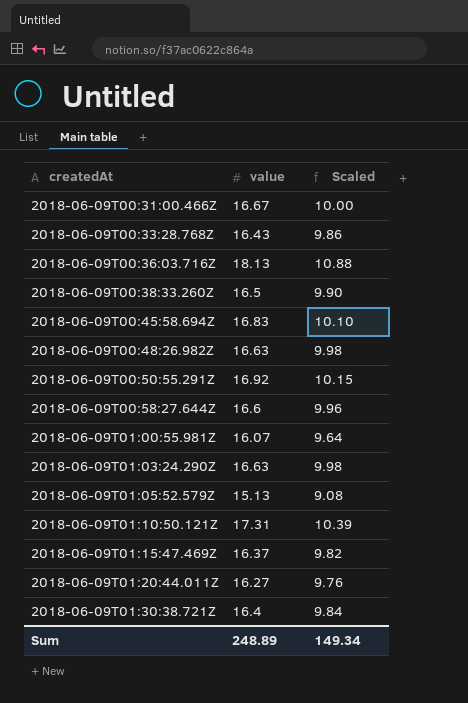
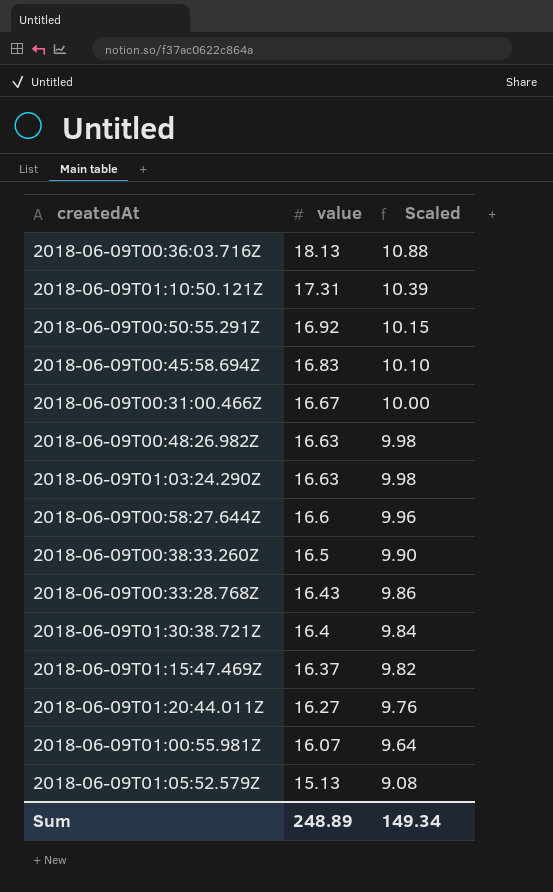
row order: createdAt ascending -> value descending

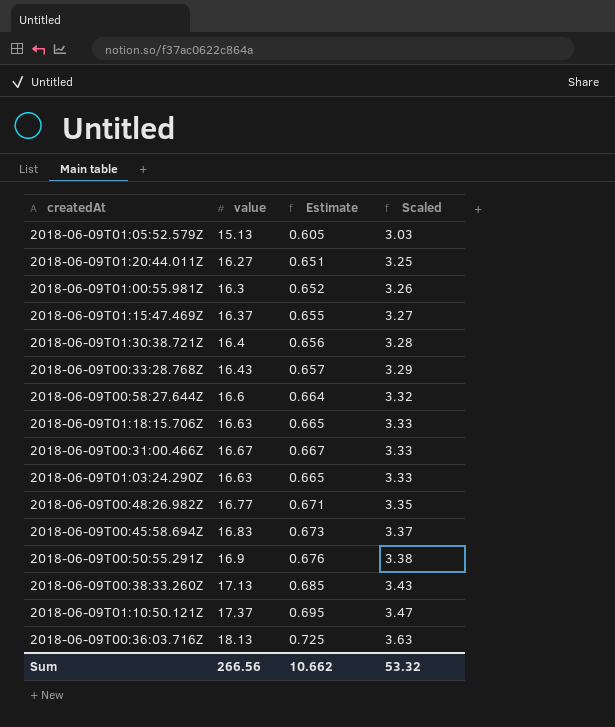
row order: value descending -> Scaled ascending
column Estimate | formula: none -> [value] * 0.04
column Scaled | formula: [value] * 0.6 -> [value] * 0.2
2018-06-09T01:00:55.981Z | value: 16.07 -> 16.3
row 2018-06-09T01:18:15.706Z: none -> 16.63 | 0.665 | 3.33
2018-06-09T00:48:26.982Z | value: 16.63 -> 16.77
2018-06-09T00:50:55.291Z | value: 16.92 -> 16.9
2018-06-09T00:38:33.260Z | value: 16.5 -> 17.13
2018-06-09T01:10:50.121Z | value: 17.31 -> 17.37
Sum | value: 248.89 -> 266.56
Sum | Scaled: 149.34 -> 53.32

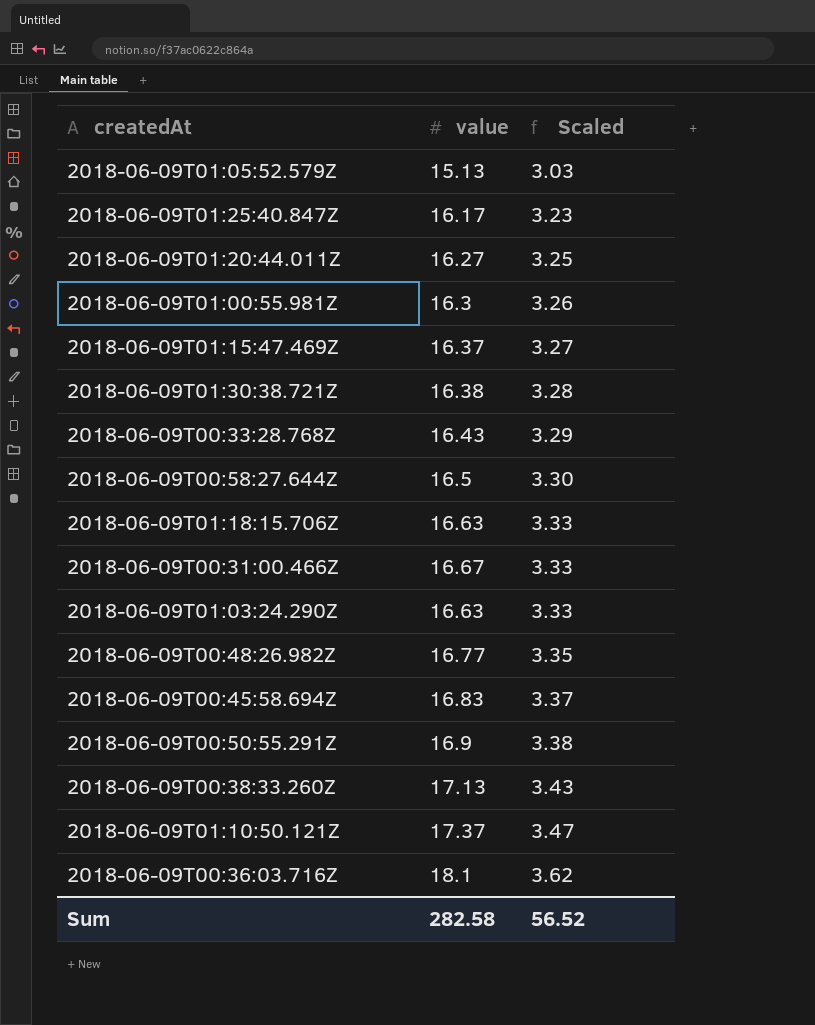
column Estimate | formula: [value] * 0.04 -> none
row 2018-06-09T01:25:40.847Z: none -> 16.17 | 3.23
2018-06-09T01:30:38.721Z | value: 16.4 -> 16.38
2018-06-09T00:58:27.644Z | value: 16.6 -> 16.5
2018-06-09T00:58:27.644Z | Scaled: 3.32 -> 3.30
2018-06-09T00:36:03.716Z | value: 18.13 -> 18.1
2018-06-09T00:36:03.716Z | Scaled: 3.63 -> 3.62
Sum | value: 266.56 -> 282.58
Sum | Scaled: 53.32 -> 56.52

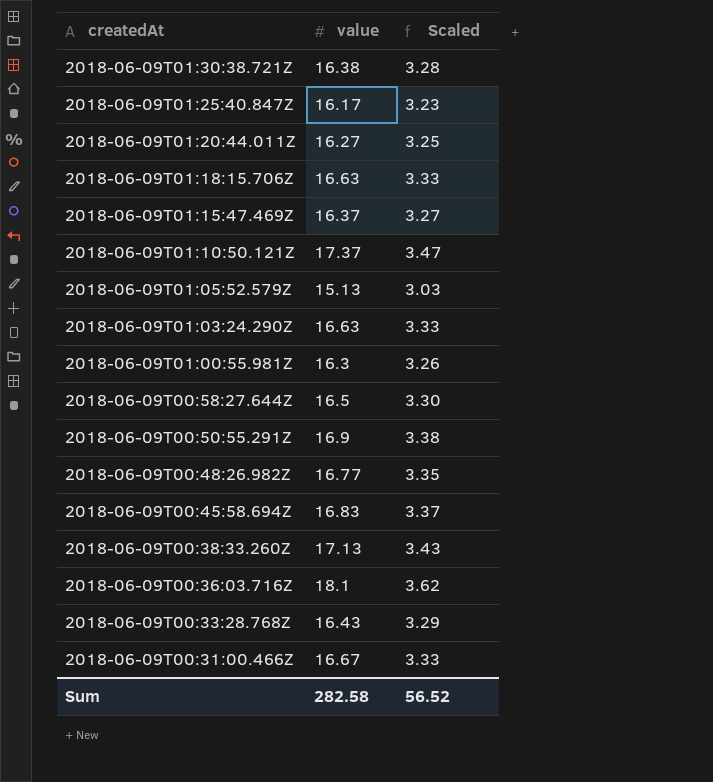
row order: Scaled ascending -> createdAt descending

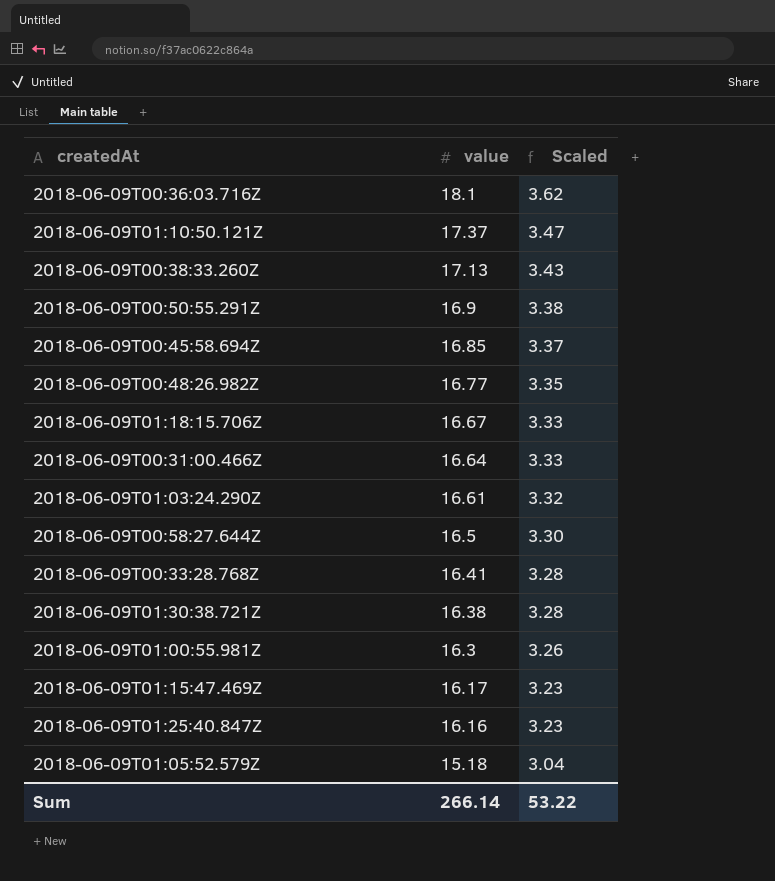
row order: createdAt descending -> value descending
row 2018-06-09T01:20:44.011Z: 16.27 | 3.25 -> none
2018-06-09T00:45:58.694Z | value: 16.83 -> 16.85
2018-06-09T01:18:15.706Z | value: 16.63 -> 16.67
2018-06-09T00:31:00.466Z | value: 16.67 -> 16.64
2018-06-09T01:03:24.290Z | value: 16.63 -> 16.61
2018-06-09T01:03:24.290Z | Scaled: 3.33 -> 3.32
2018-06-09T00:33:28.768Z | value: 16.43 -> 16.41
2018-06-09T00:33:28.768Z | Scaled: 3.29 -> 3.28
2018-06-09T01:15:47.469Z | value: 16.37 -> 16.17
2018-06-09T01:15:47.469Z | Scaled: 3.27 -> 3.23
2018-06-09T01:25:40.847Z | value: 16.17 -> 16.16
2018-06-09T01:05:52.579Z | value: 15.13 -> 15.18
2018-06-09T01:05:52.579Z | Scaled: 3.03 -> 3.04
Sum | value: 282.58 -> 266.14
Sum | Scaled: 56.52 -> 53.22

